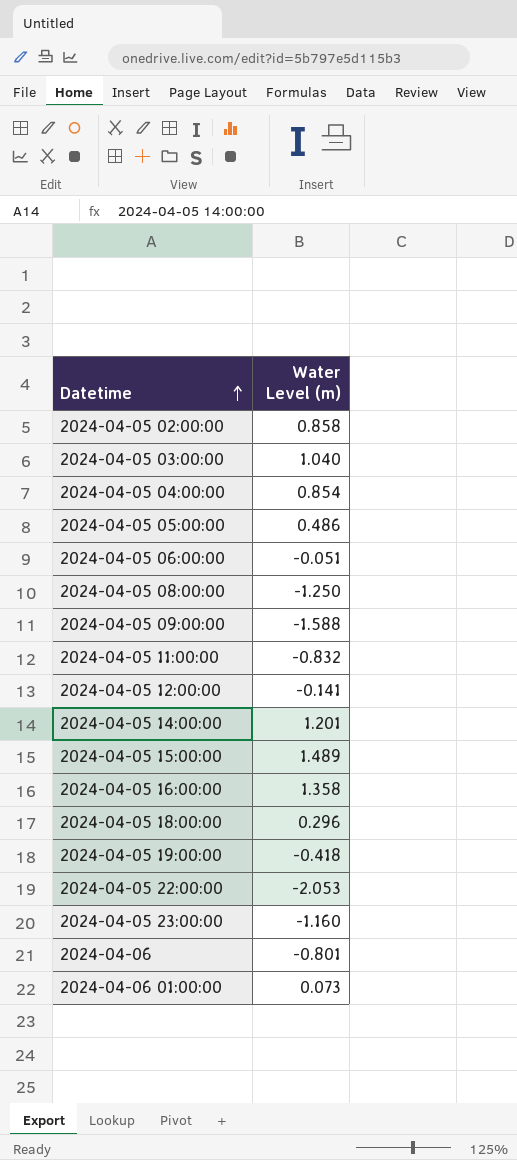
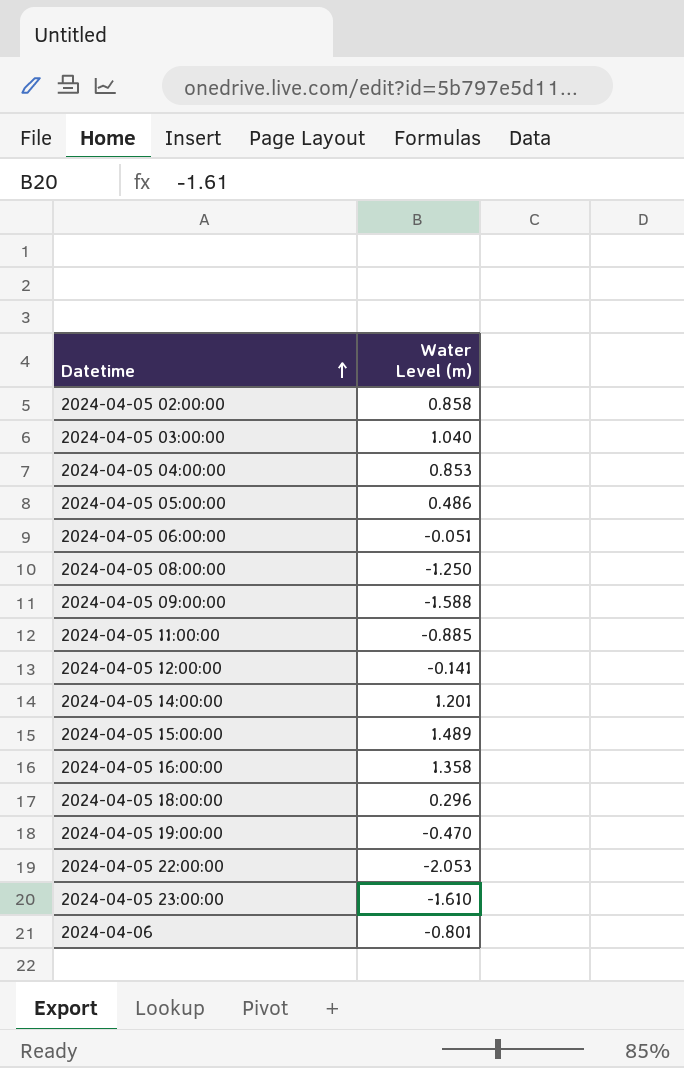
row 2024-04-06 01:00:00: 0.073 -> none
2024-04-05 04:00:00 | Water Level (m): 0.854 -> 0.853
2024-04-05 11:00:00 | Water Level (m): -0.832 -> -0.885
2024-04-05 19:00:00 | Water Level (m): -0.418 -> -0.470
2024-04-05 23:00:00 | Water Level (m): -1.160 -> -1.610

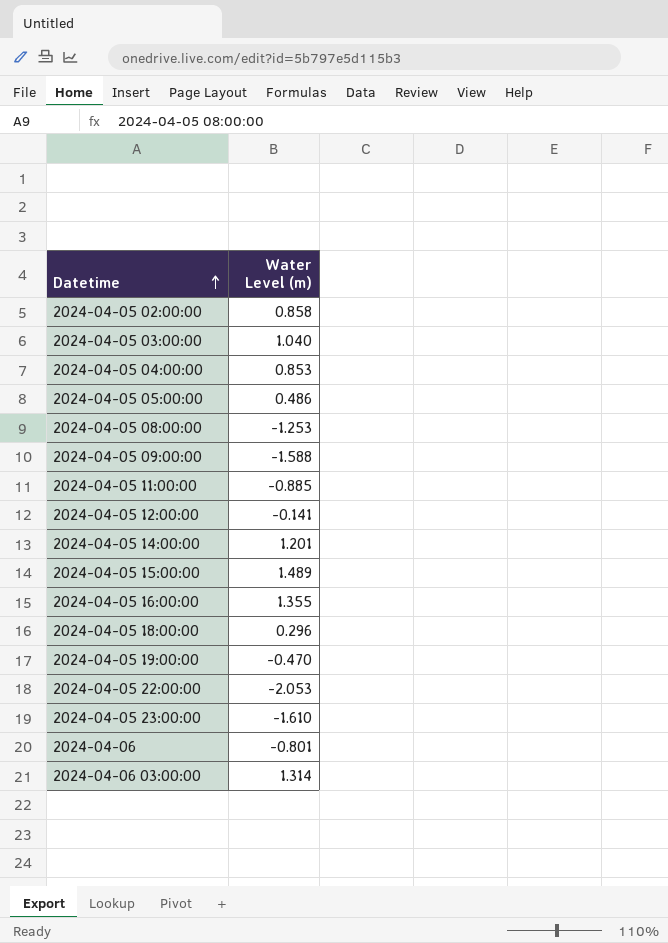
row 2024-04-05 06:00:00: -0.051 -> none
2024-04-05 08:00:00 | Water Level (m): -1.250 -> -1.253
2024-04-05 16:00:00 | Water Level (m): 1.358 -> 1.355
row 2024-04-06 03:00:00: none -> 1.314

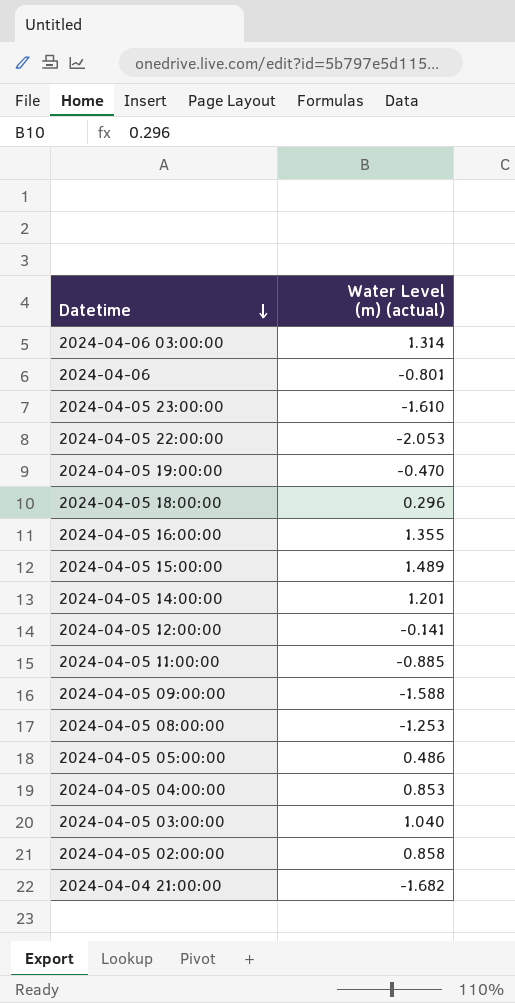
row order: Datetime ascending -> Datetime descending
column name: Water Level (m) -> Water Level (m) (actual)
row 2024-04-04 21:00:00: none -> -1.682

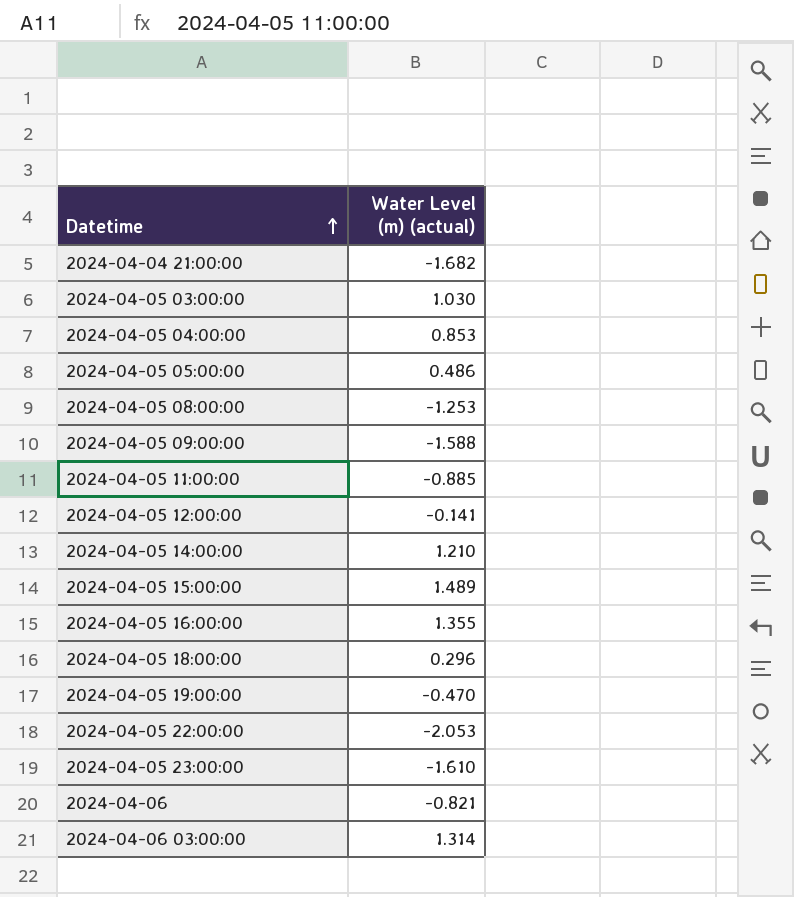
row order: Datetime descending -> Datetime ascending
row 2024-04-05 02:00:00: 0.858 -> none
2024-04-05 03:00:00 | Water Level (m) (actual): 1.040 -> 1.030
2024-04-05 14:00:00 | Water Level (m) (actual): 1.201 -> 1.210
2024-04-06 | Water Level (m) (actual): -0.801 -> -0.821

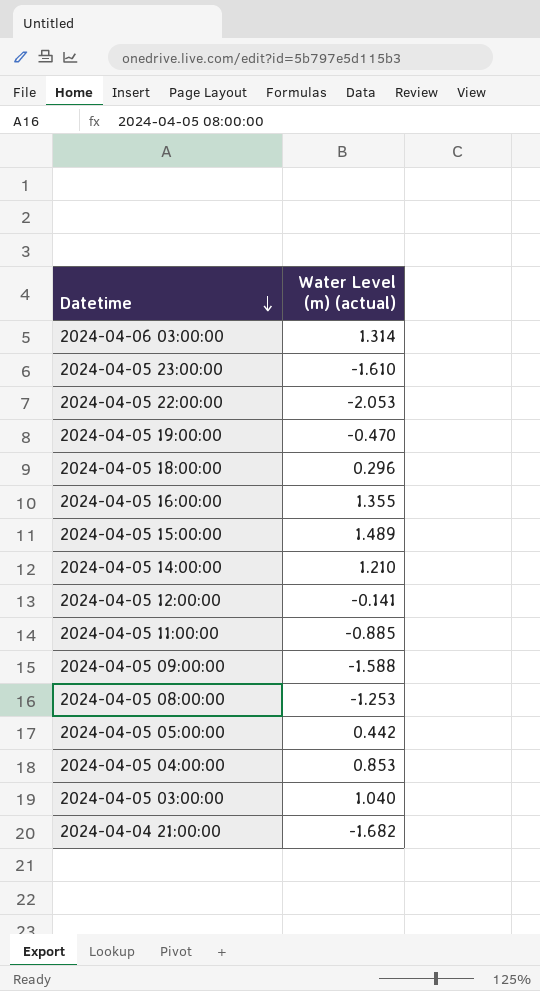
row order: Datetime ascending -> Datetime descending
row 2024-04-06: -0.821 -> none
2024-04-05 05:00:00 | Water Level (m) (actual): 0.486 -> 0.442
2024-04-05 03:00:00 | Water Level (m) (actual): 1.030 -> 1.040

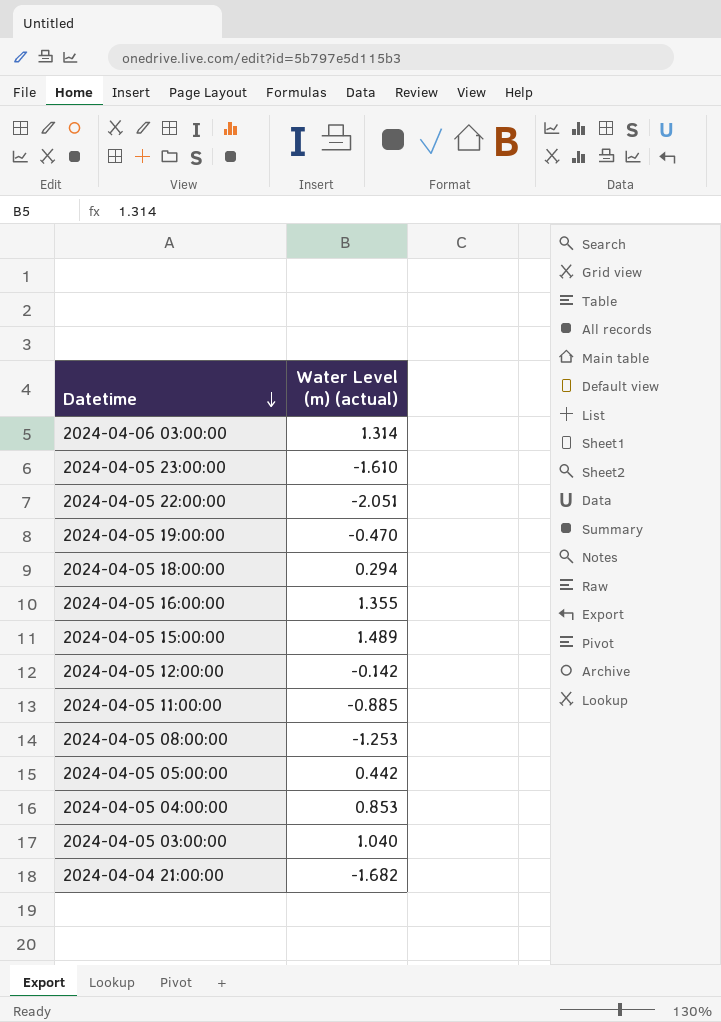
row 2024-04-05 14:00:00: 1.210 -> none
row 2024-04-05 09:00:00: -1.588 -> none
2024-04-05 22:00:00 | Water Level (m) (actual): -2.053 -> -2.051
2024-04-05 18:00:00 | Water Level (m) (actual): 0.296 -> 0.294
2024-04-05 12:00:00 | Water Level (m) (actual): -0.141 -> -0.142

